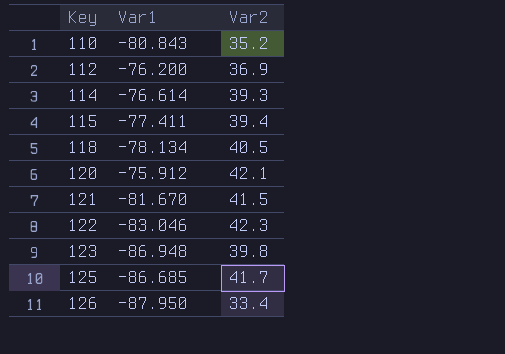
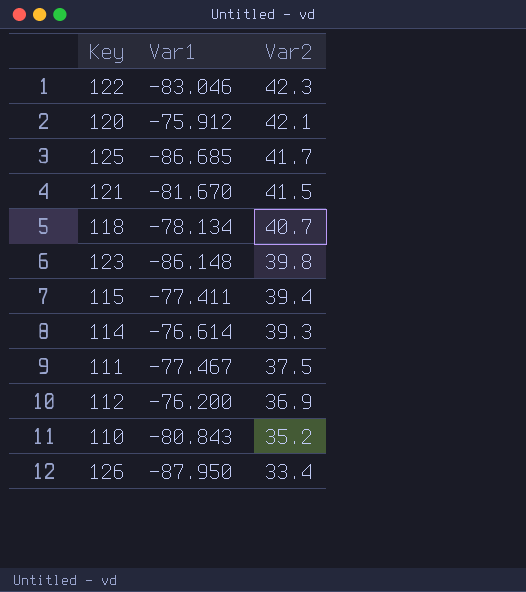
row order: Key ascending -> Var2 descending
118 | Var2: 40.5 -> 40.7
123 | Var1: -86.948 -> -86.148
row 111: none -> -77.467 | 37.5

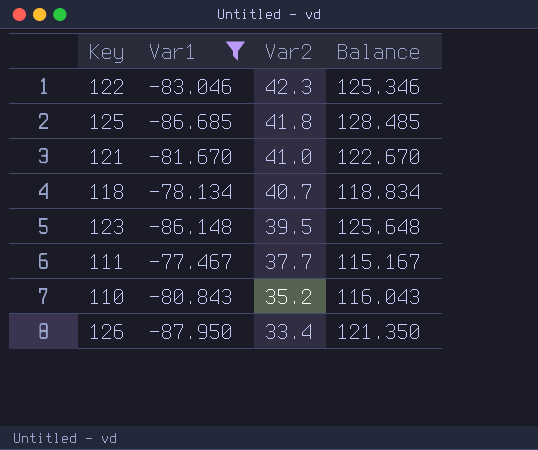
filter: none -> Var1 <= -77.467
column Balance | formula: none -> [Var2] - [Var1]
125 | Var2: 41.7 -> 41.8
121 | Var2: 41.5 -> 41.0
123 | Var2: 39.8 -> 39.5
111 | Var2: 37.5 -> 37.7

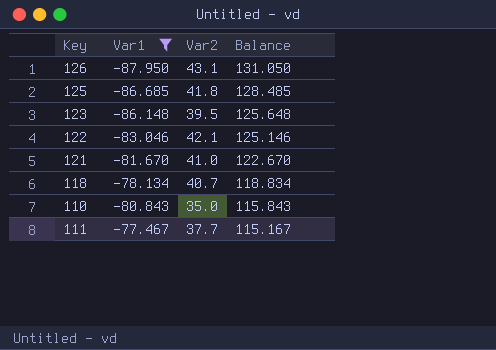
row order: Var2 descending -> Balance descending
126 | Var2: 33.4 -> 43.1
126 | Balance: 121.350 -> 131.050
122 | Var2: 42.3 -> 42.1
122 | Balance: 125.346 -> 125.146
110 | Var2: 35.2 -> 35.0
110 | Balance: 116.043 -> 115.843

